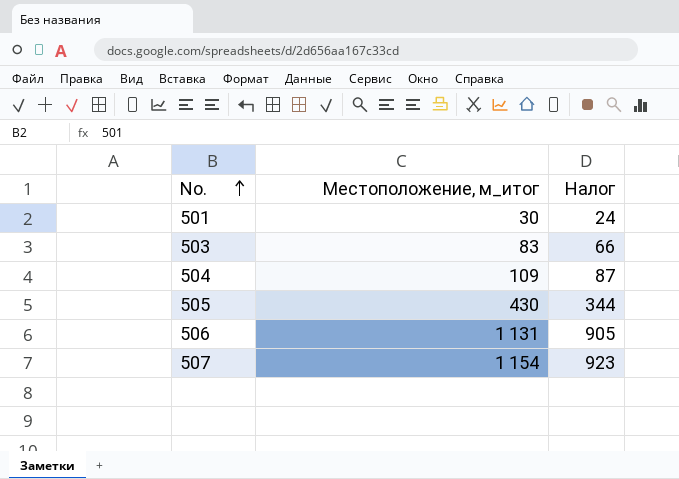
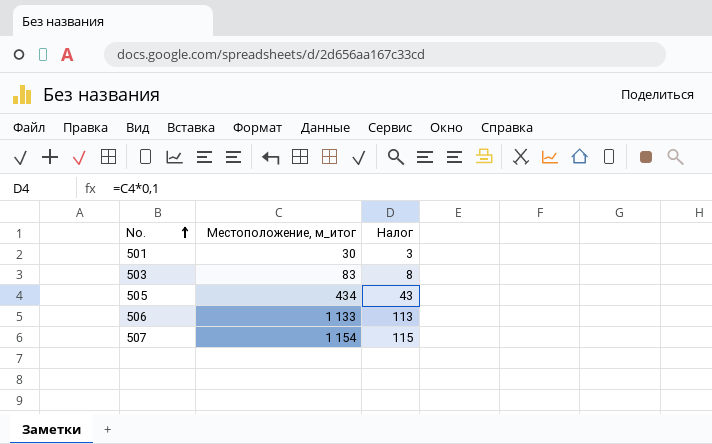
column Налог | formula: [Местоположение, м_итог] * 0,8 -> [Местоположение, м_итог] * 0,1
row 504: 109 | 87 -> none
505 | Местоположение, м_итог: 430 -> 434
506 | Местоположение, м_итог: 1 131 -> 1 133

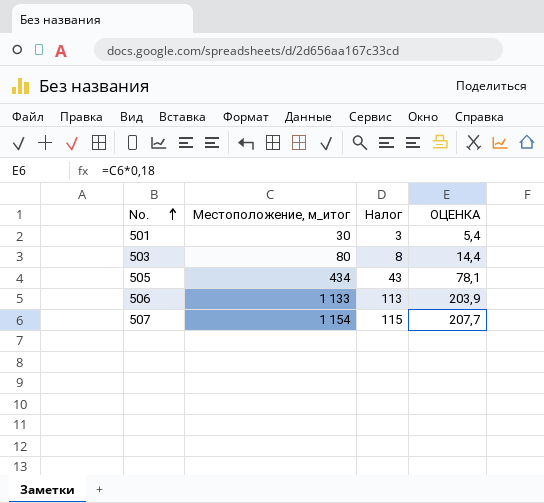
column ОЦЕНКА | formula: none -> [Местоположение, м_итог] * 0,18
503 | Местоположение, м_итог: 83 -> 80

